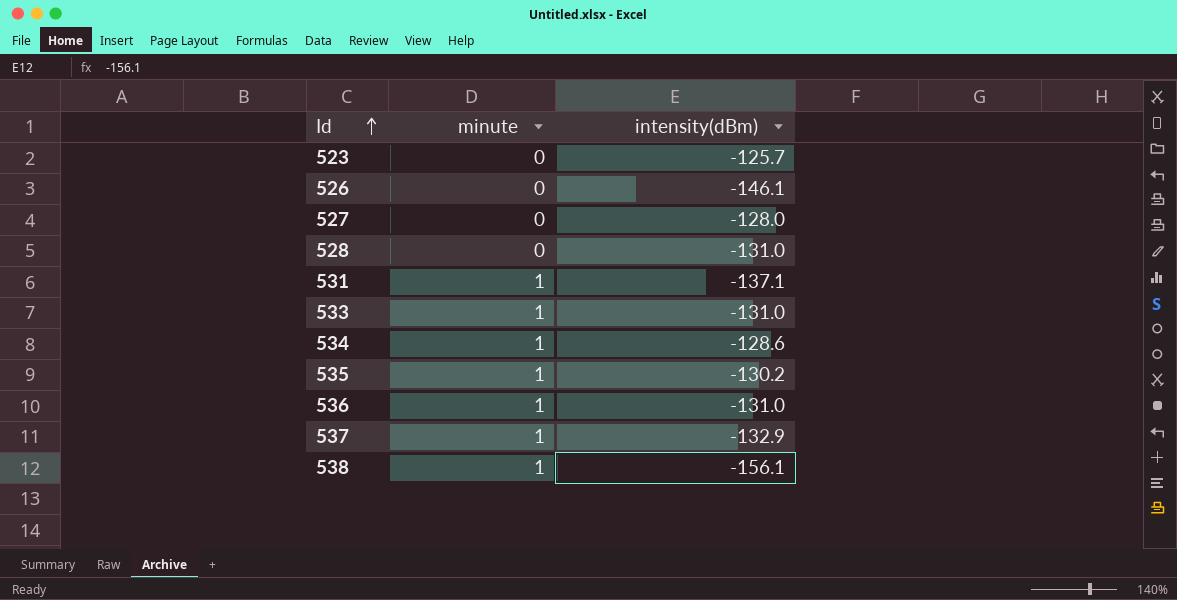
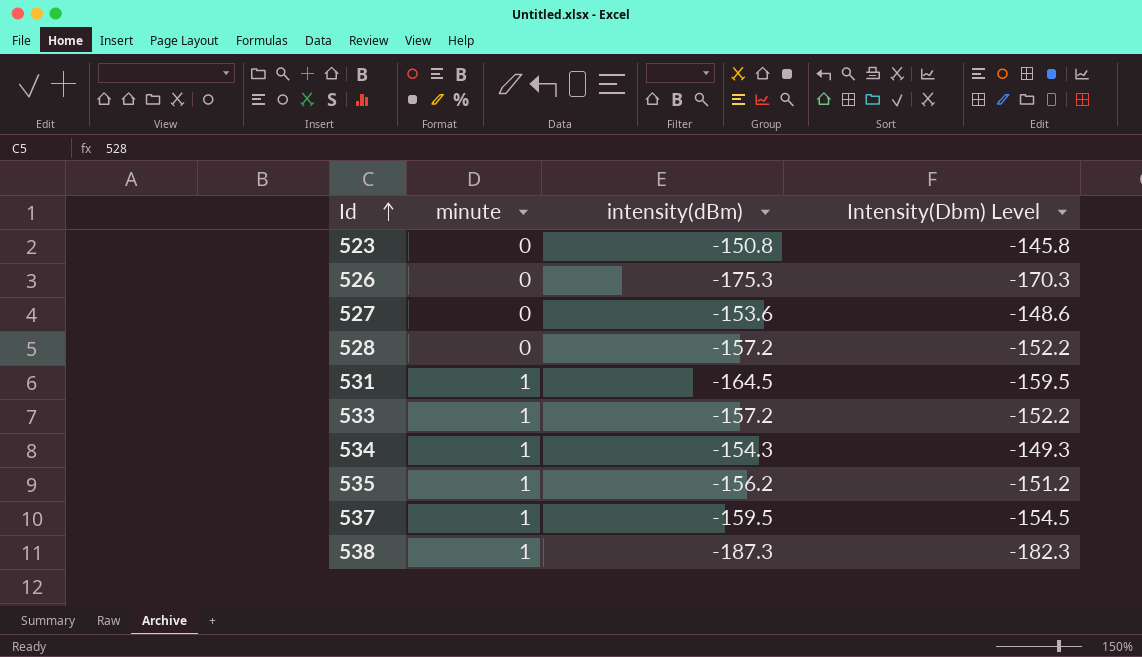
column Intensity(Dbm) Level | formula: none -> [intensity(dBm)] + 5
row 536: 1 | -131.0 -> none
523 | intensity(dBm): -125.7 -> -150.8
526 | intensity(dBm): -146.1 -> -175.3
527 | intensity(dBm): -128.0 -> -153.6
528 | intensity(dBm): -131.0 -> -157.2
531 | intensity(dBm): -137.1 -> -164.5
533 | intensity(dBm): -131.0 -> -157.2
534 | intensity(dBm): -128.6 -> -154.3
535 | intensity(dBm): -130.2 -> -156.2
537 | intensity(dBm): -132.9 -> -159.5
538 | intensity(dBm): -156.1 -> -187.3

